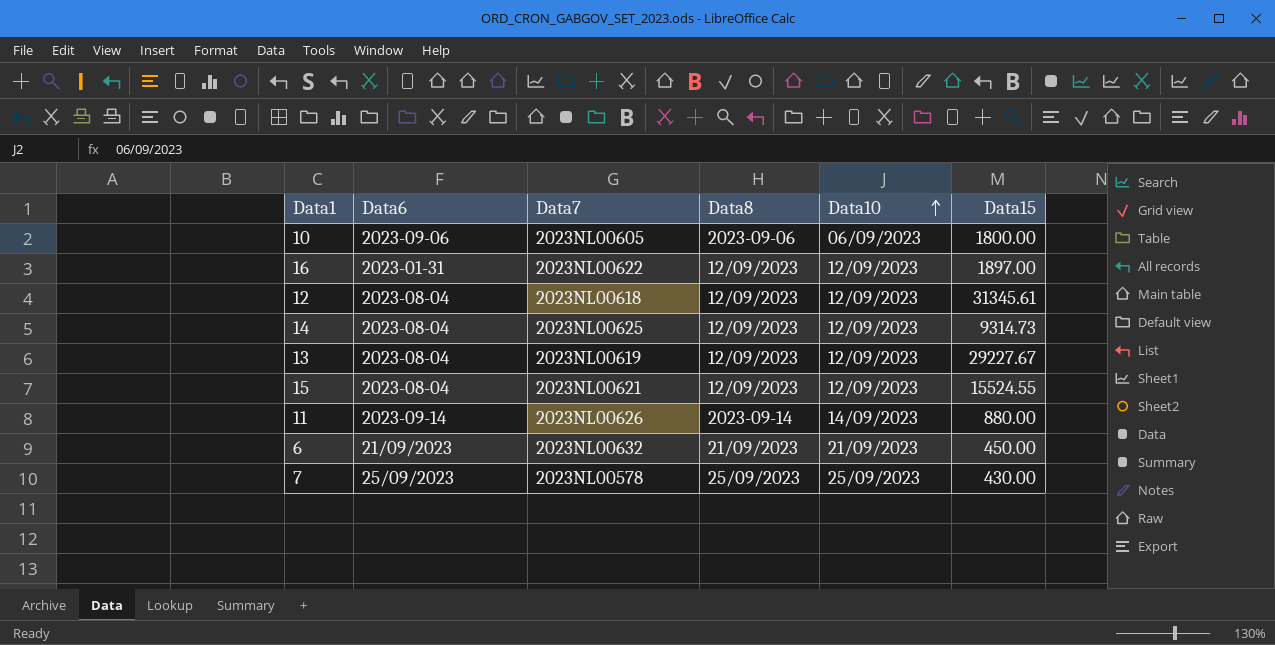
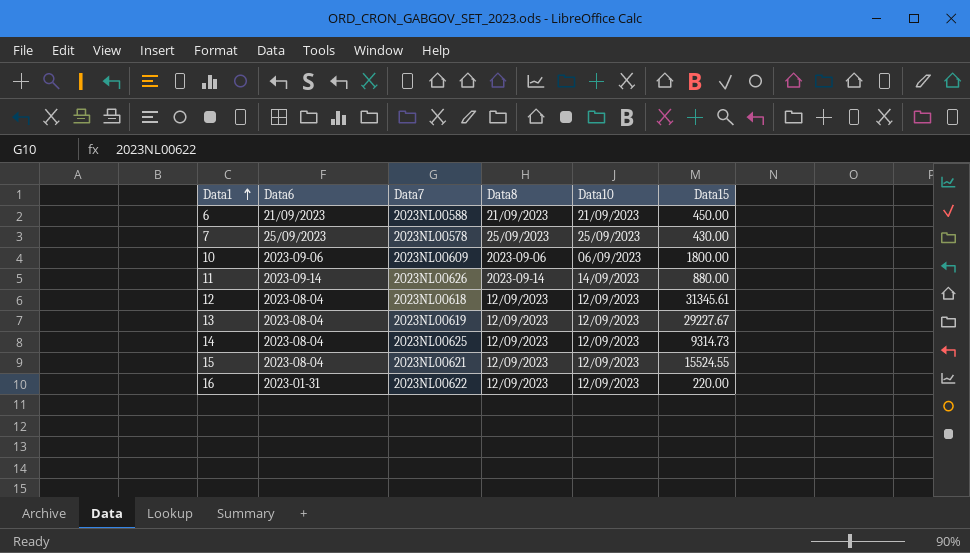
row order: Data10 ascending -> Data1 ascending
6 | Data7: 2023NL00632 -> 2023NL00588
10 | Data7: 2023NL00605 -> 2023NL00609
16 | Data15: 1897.00 -> 220.00

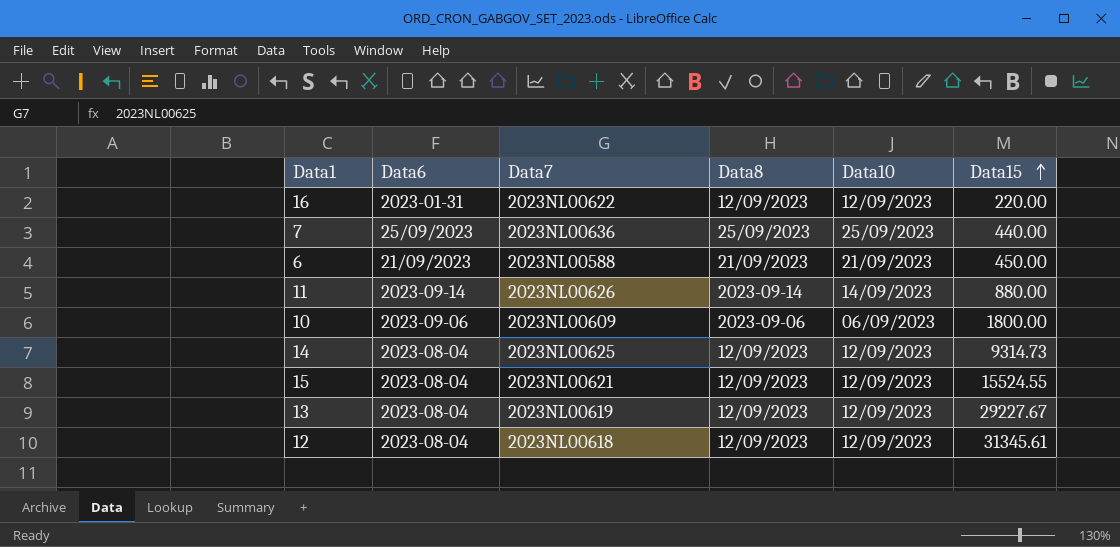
row order: Data1 ascending -> Data15 ascending
7 | Data7: 2023NL00578 -> 2023NL00636
7 | Data15: 430.00 -> 440.00

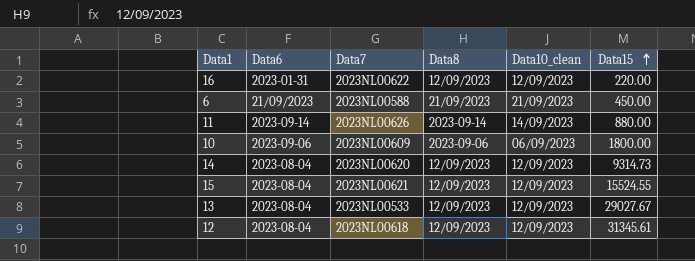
column name: Data10 -> Data10_clean
row 7: 25/09/2023 | 2023NL00636 | 25/09/2023 | 25/09/2023 | 440.00 -> none
14 | Data7: 2023NL00625 -> 2023NL00620
13 | Data7: 2023NL00619 -> 2023NL00533
13 | Data15: 29227.67 -> 29027.67

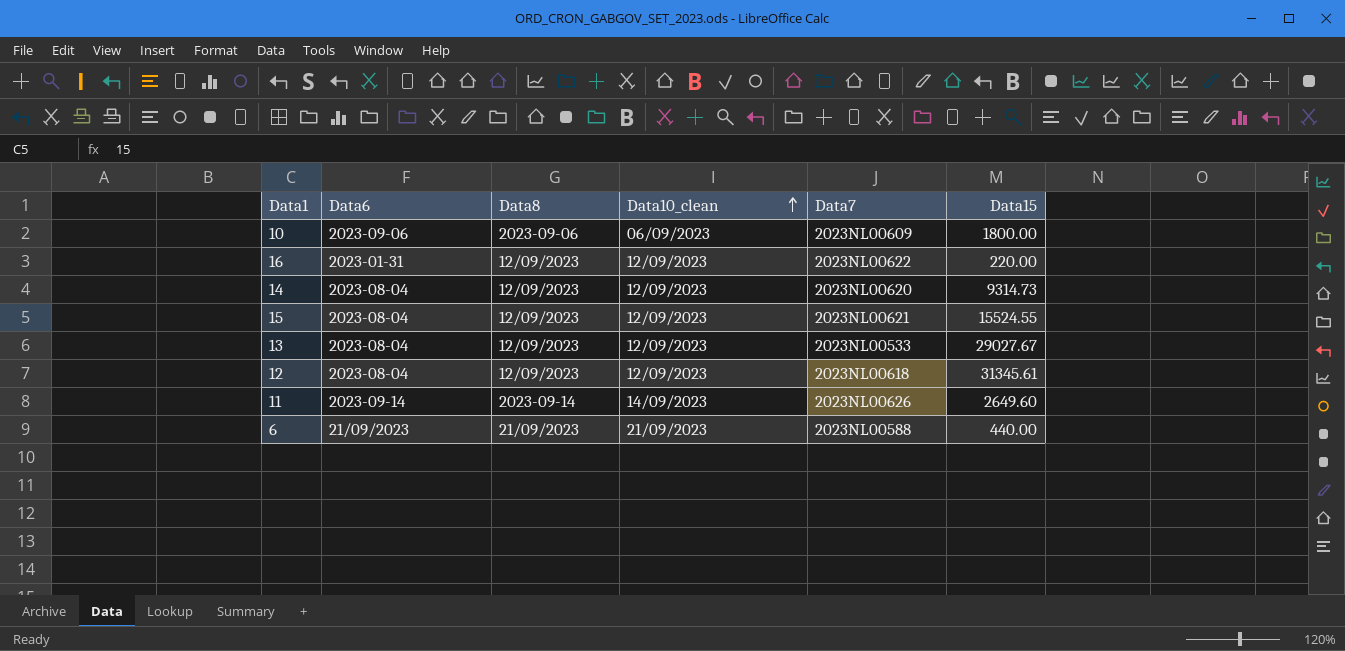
row order: Data15 ascending -> Data10_clean ascending
column Data7 | position: 3 -> 5
11 | Data15: 880.00 -> 2649.60
6 | Data15: 450.00 -> 440.00

